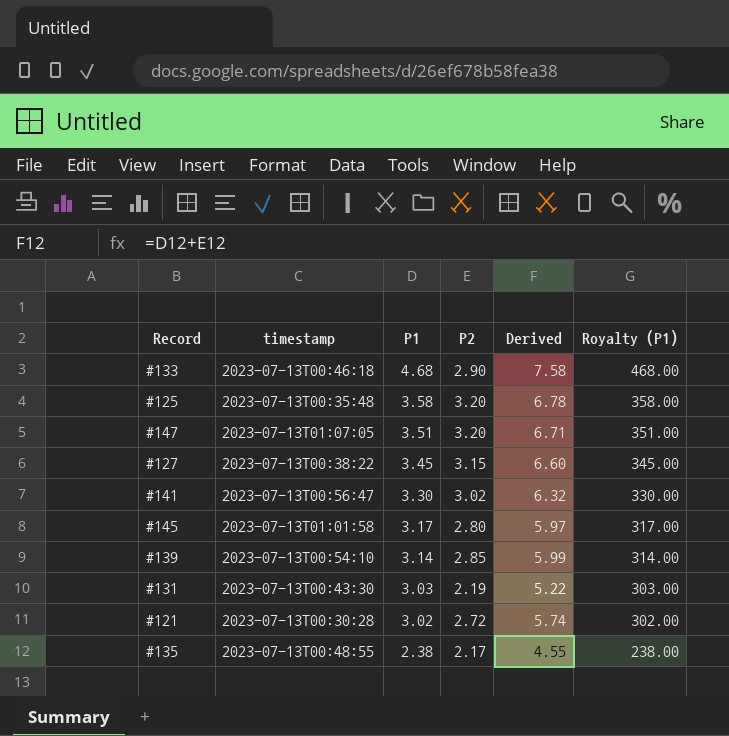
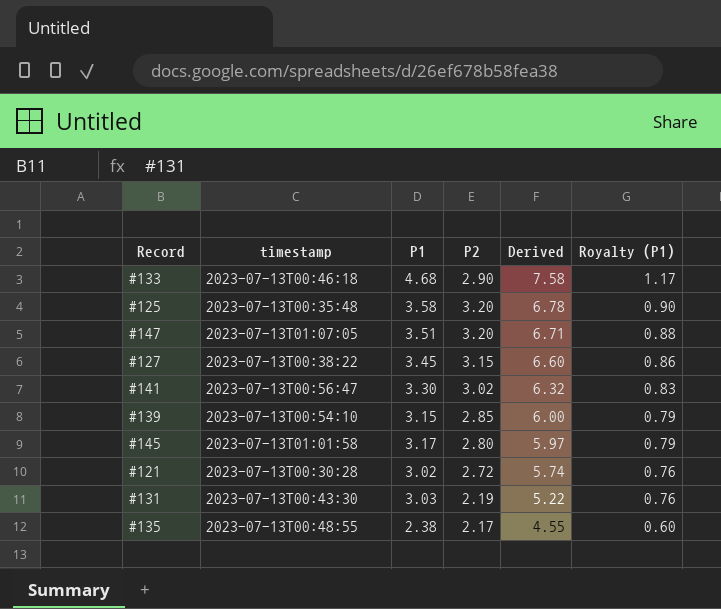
row order: P1 descending -> Derived descending
column Royalty (P1) | formula: [P1] * 100 -> [P1] * 0.25
#139 | P1: 3.14 -> 3.15
#139 | Derived: 5.99 -> 6.00

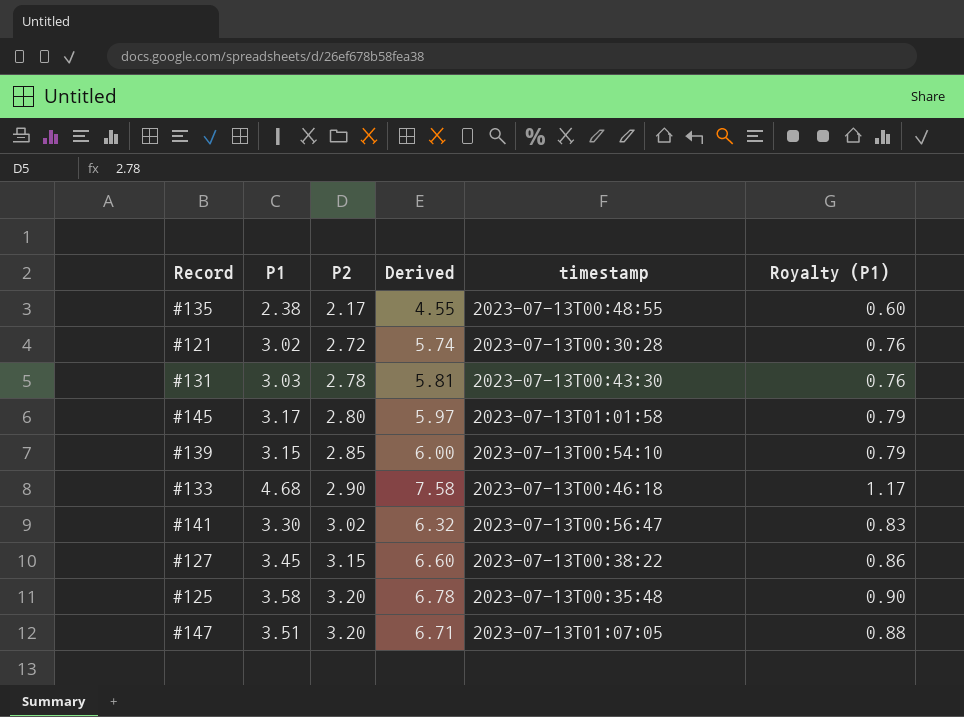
row order: Derived descending -> P2 ascending
column timestamp | position: 2 -> 5
#131 | P2: 2.19 -> 2.78
#131 | Derived: 5.22 -> 5.81

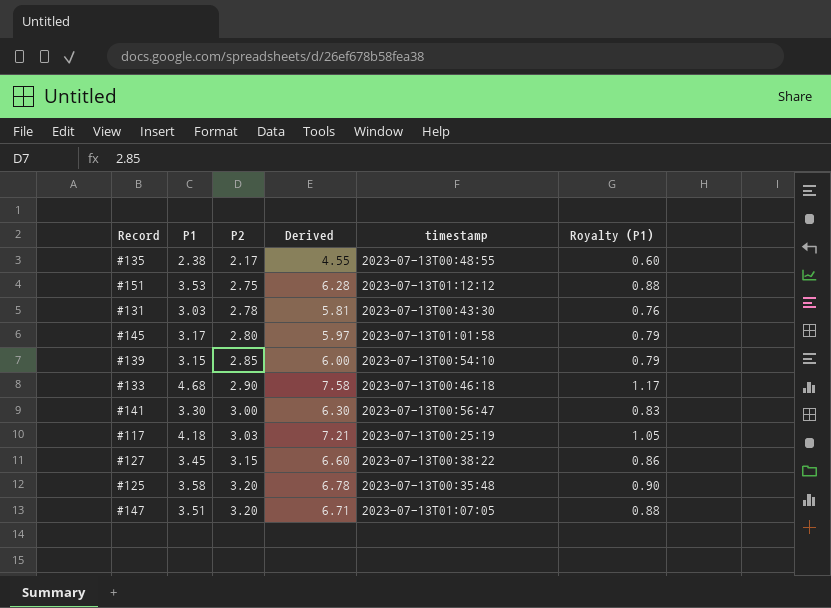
row #121: 3.02 | 2.72 | 5.74 | 2023-07-13T00:30:28 | 0.76 -> none
row #151: none -> 3.53 | 2.75 | 6.28 | 2023-07-13T01:12:12 | 0.88
#141 | P2: 3.02 -> 3.00
#141 | Derived: 6.32 -> 6.30
row #117: none -> 4.18 | 3.03 | 7.21 | 2023-07-13T00:25:19 | 1.05

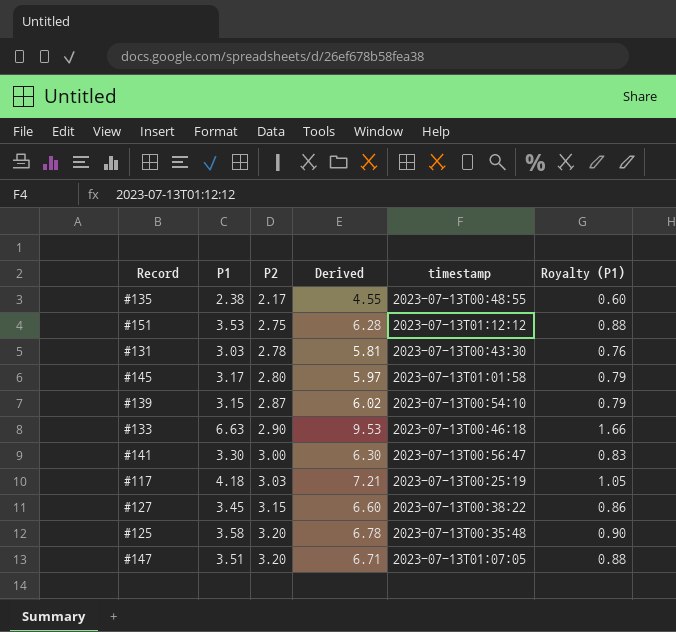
#139 | P2: 2.85 -> 2.87
#139 | Derived: 6.00 -> 6.02
#133 | P1: 4.68 -> 6.63
#133 | Derived: 7.58 -> 9.53
#133 | Royalty (P1): 1.17 -> 1.66

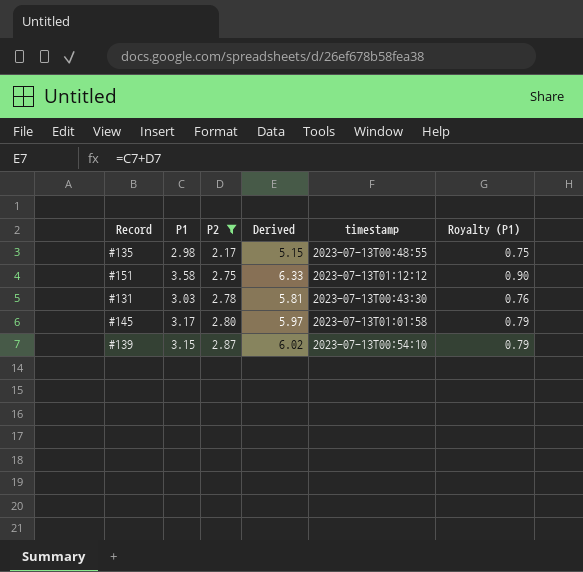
filter: none -> P2 <= 2.87
#135 | P1: 2.38 -> 2.98
#135 | Derived: 4.55 -> 5.15
#135 | Royalty (P1): 0.60 -> 0.75
#151 | P1: 3.53 -> 3.58
#151 | Derived: 6.28 -> 6.33
#151 | Royalty (P1): 0.88 -> 0.90

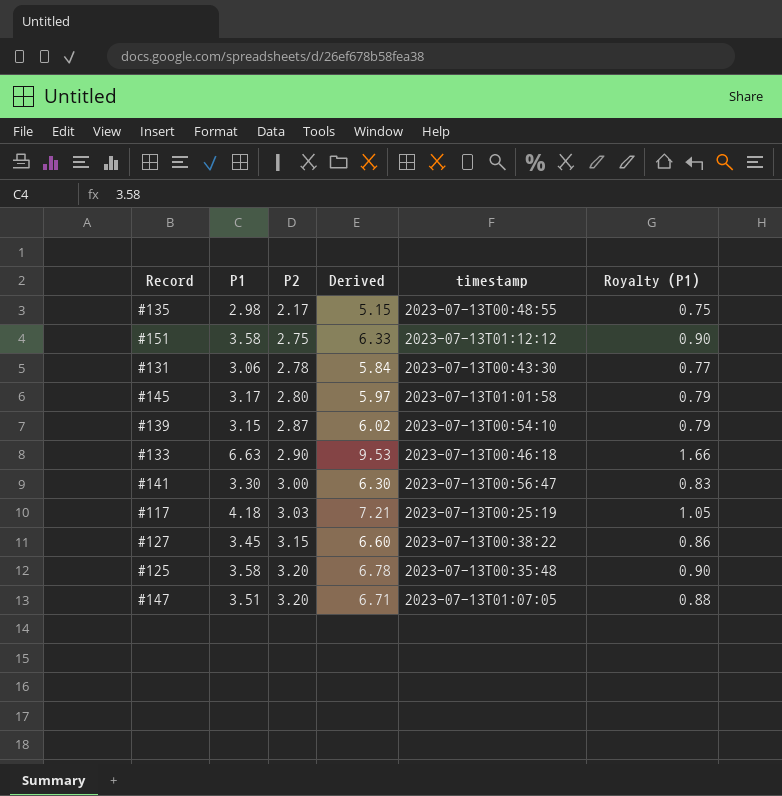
filter: P2 <= 2.87 -> none
#131 | P1: 3.03 -> 3.06
#131 | Derived: 5.81 -> 5.84
#131 | Royalty (P1): 0.76 -> 0.77

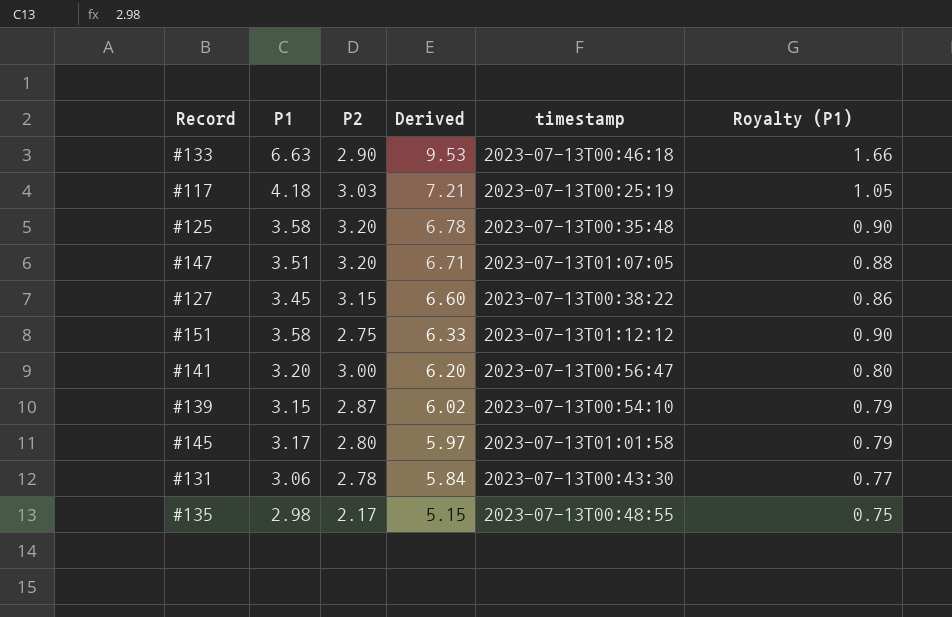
row order: P2 ascending -> Derived descending
#141 | P1: 3.30 -> 3.20
#141 | Derived: 6.30 -> 6.20
#141 | Royalty (P1): 0.83 -> 0.80

